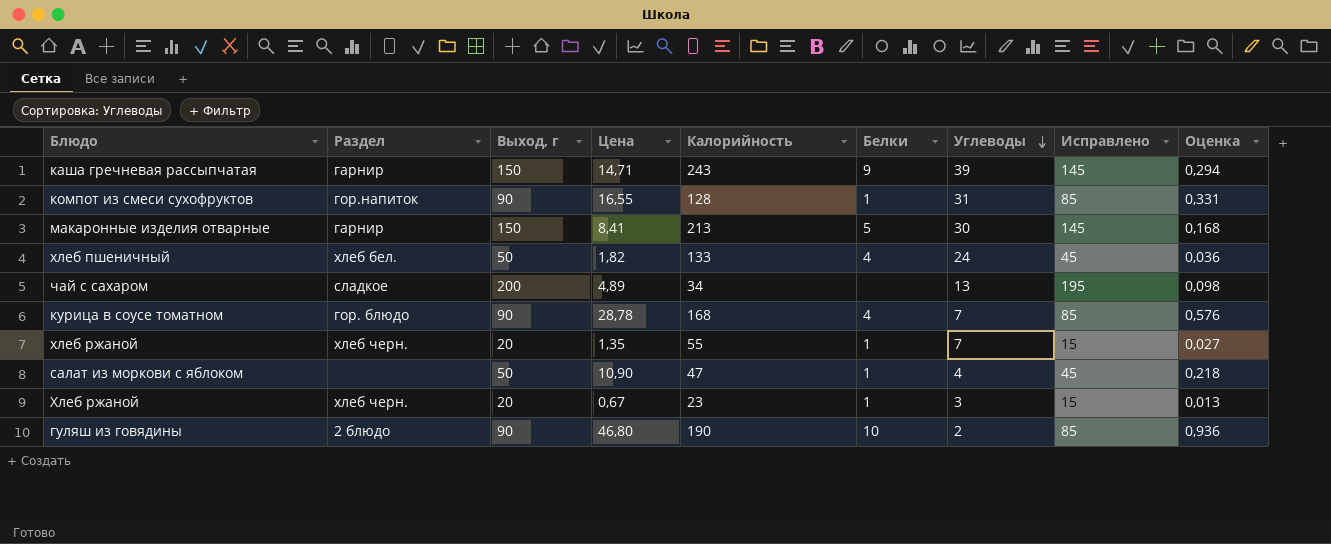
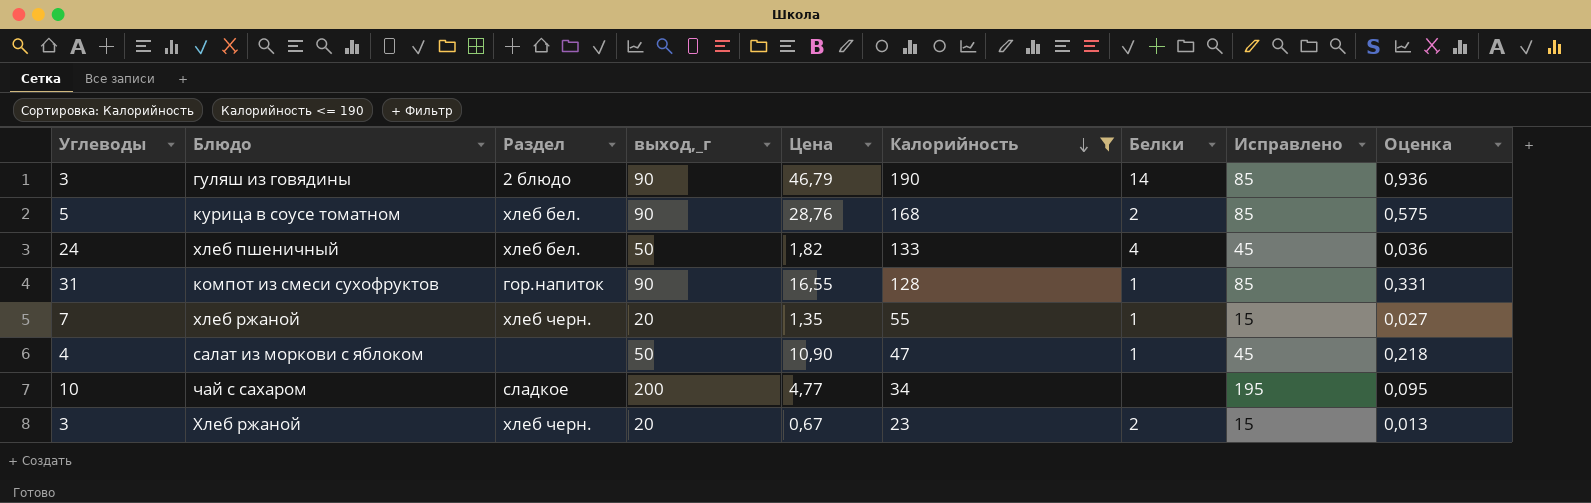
filter: none -> Калорийность <= 190
row order: Углеводы descending -> Калорийность descending
column Углеводы | position: 7 -> 1
column name: Выход, г -> выход,_г
гуляш из говядины | Углеводы: 2 -> 3
гуляш из говядины | Цена: 46,80 -> 46,79
гуляш из говядины | Белки: 10 -> 14
курица в соусе томатном | Углеводы: 7 -> 5
курица в соусе томатном | Раздел: гор. блюдо -> хлеб бел.
курица в соусе томатном | Цена: 28,78 -> 28,76
курица в соусе томатном | Белки: 4 -> 2
курица в соусе томатном | Оценка: 0,576 -> 0,575
чай с сахаром | Углеводы: 13 -> 10
чай с сахаром | Цена: 4,89 -> 4,77
чай с сахаром | Оценка: 0,098 -> 0,095
Хлеб ржаной | Белки: 1 -> 2

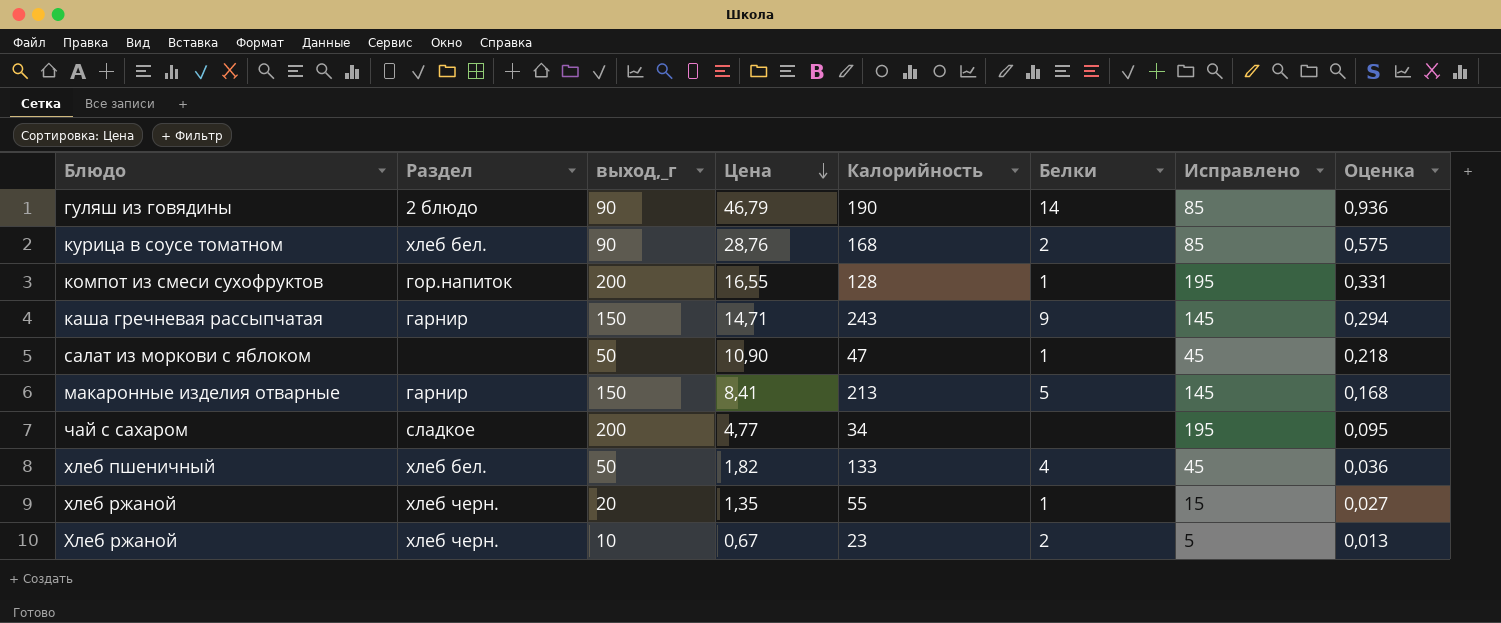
filter: Калорийность <= 190 -> none
row order: Калорийность descending -> Цена descending
column Углеводы | position: 1 -> none
компот из смеси сухофруктов | выход,_г: 90 -> 200
компот из смеси сухофруктов | Исправлено: 85 -> 195
Хлеб ржаной | выход,_г: 20 -> 10
Хлеб ржаной | Исправлено: 15 -> 5

